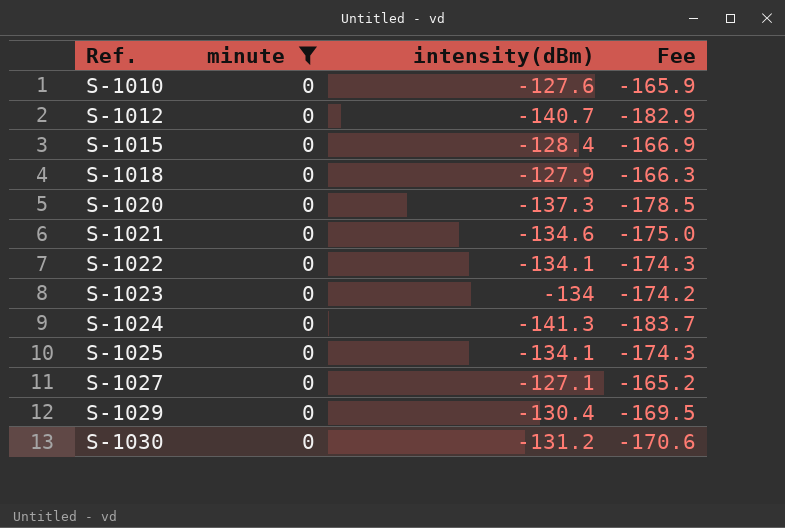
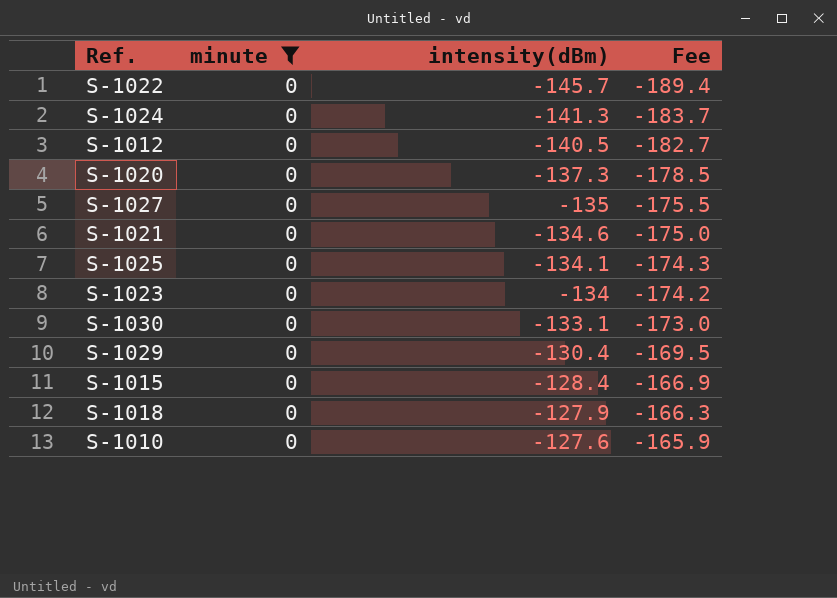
row order: Ref. ascending -> intensity(dBm) ascending
S-1022 | intensity(dBm): -134.1 -> -145.7
S-1022 | Fee: -174.3 -> -189.4
S-1012 | intensity(dBm): -140.7 -> -140.5
S-1012 | Fee: -182.9 -> -182.7
S-1027 | intensity(dBm): -127.1 -> -135
S-1027 | Fee: -165.2 -> -175.5
S-1030 | intensity(dBm): -131.2 -> -133.1
S-1030 | Fee: -170.6 -> -173.0

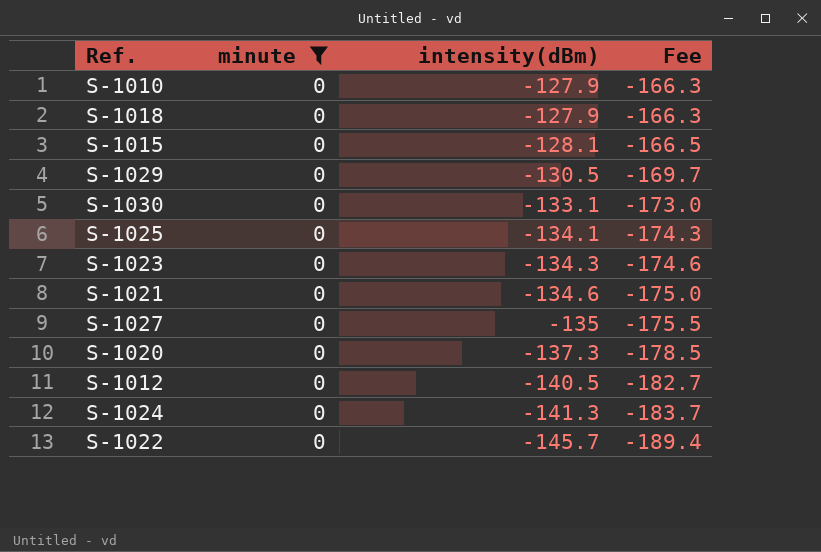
row order: intensity(dBm) ascending -> intensity(dBm) descending
S-1010 | intensity(dBm): -127.6 -> -127.9
S-1010 | Fee: -165.9 -> -166.3
S-1015 | intensity(dBm): -128.4 -> -128.1
S-1015 | Fee: -166.9 -> -166.5
S-1029 | intensity(dBm): -130.4 -> -130.5
S-1029 | Fee: -169.5 -> -169.7
S-1023 | intensity(dBm): -134 -> -134.3
S-1023 | Fee: -174.2 -> -174.6

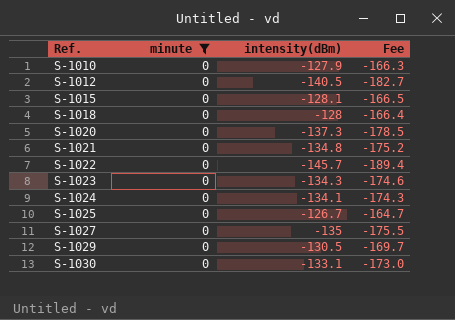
row order: intensity(dBm) descending -> Ref. ascending
S-1018 | intensity(dBm): -127.9 -> -128
S-1018 | Fee: -166.3 -> -166.4
S-1021 | intensity(dBm): -134.6 -> -134.8
S-1021 | Fee: -175.0 -> -175.2
S-1024 | intensity(dBm): -141.3 -> -134.1
S-1024 | Fee: -183.7 -> -174.3
S-1025 | intensity(dBm): -134.1 -> -126.7
S-1025 | Fee: -174.3 -> -164.7

